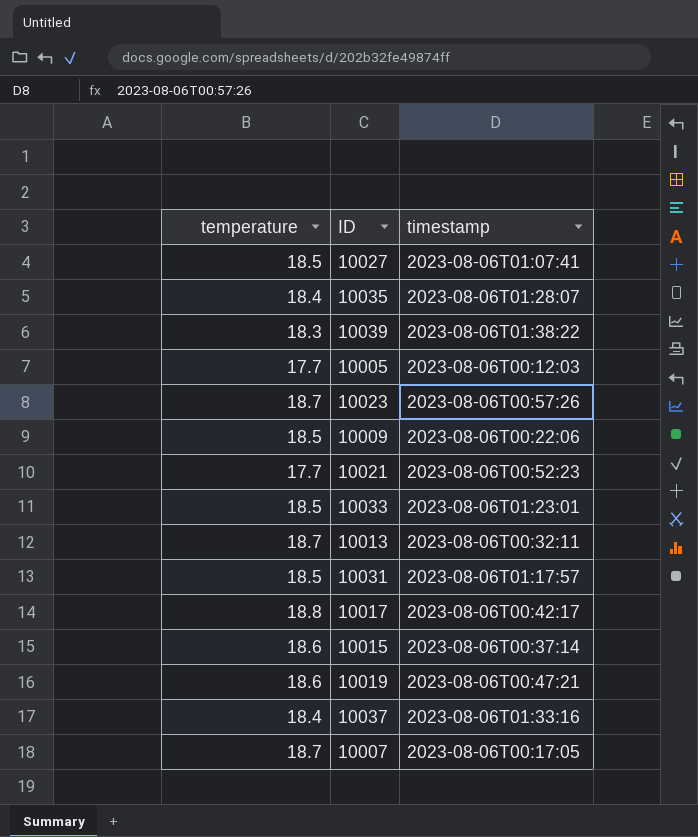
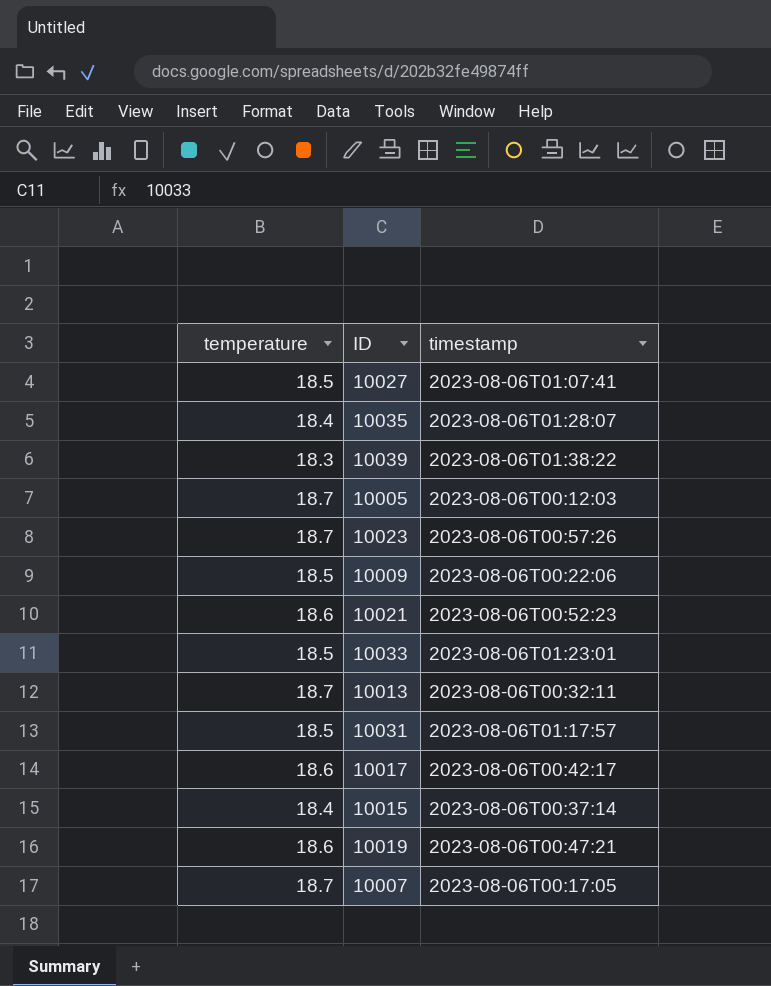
row 10037: 18.4 | 2023-08-06T01:33:16 -> none
10005 | temperature: 17.7 -> 18.7
10021 | temperature: 17.7 -> 18.6
10017 | temperature: 18.8 -> 18.6
10015 | temperature: 18.6 -> 18.4

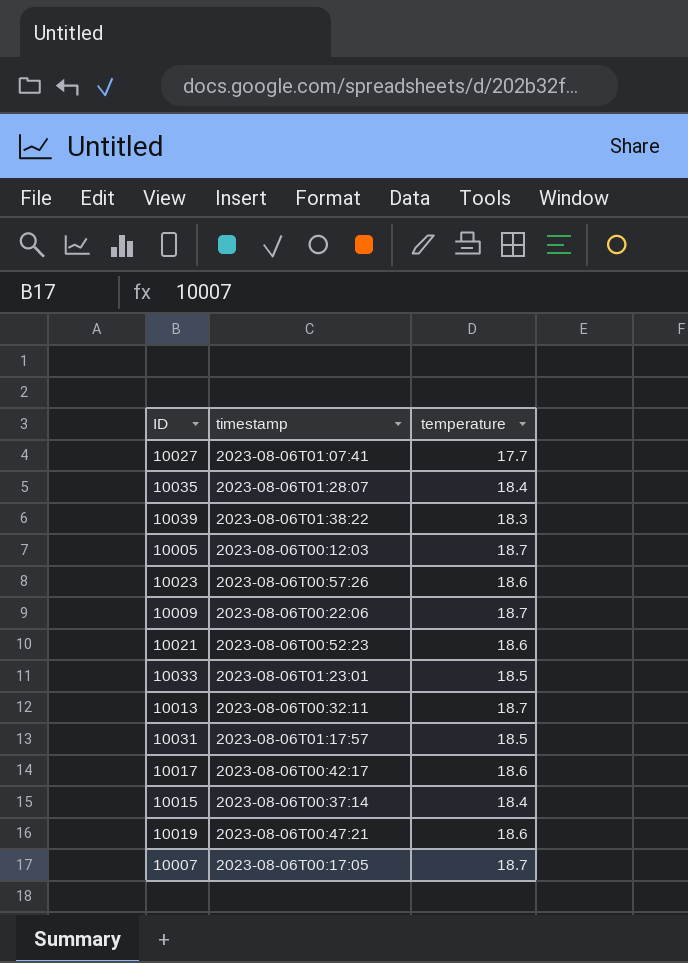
column temperature | position: 1 -> 3
10027 | temperature: 18.5 -> 17.7
10023 | temperature: 18.7 -> 18.6
10009 | temperature: 18.5 -> 18.7

